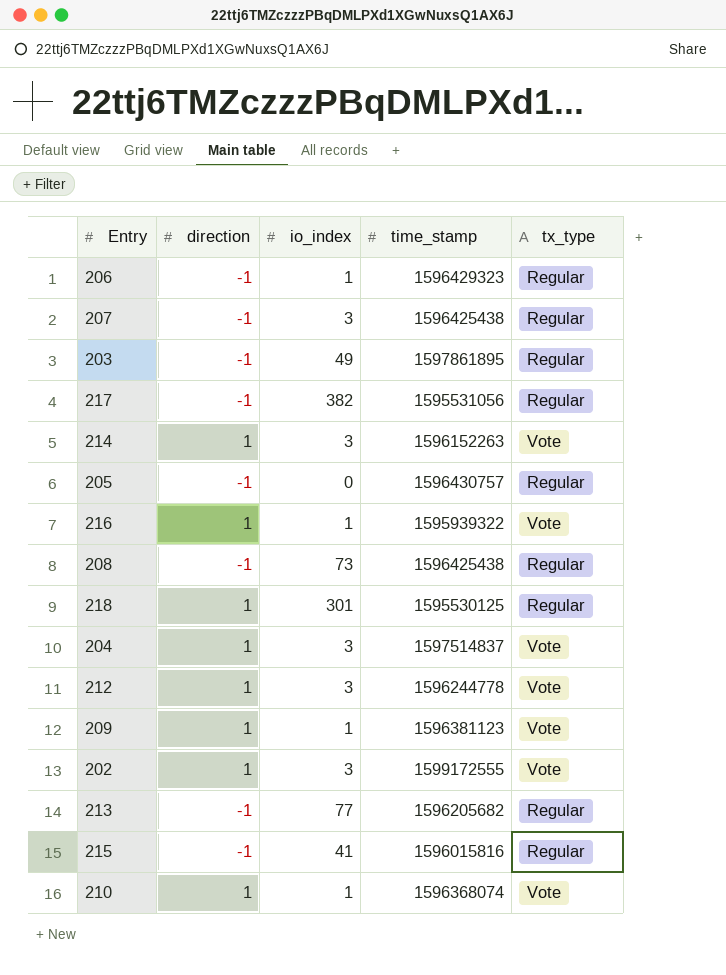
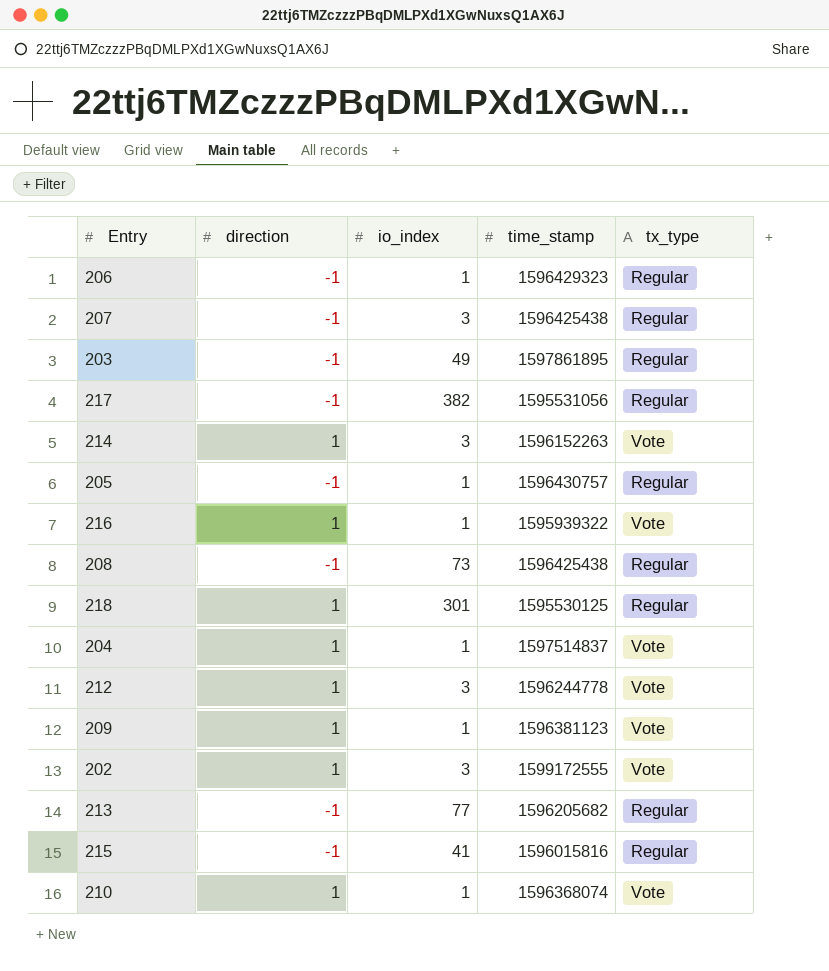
205 | io_index: 0 -> 1
204 | io_index: 3 -> 1

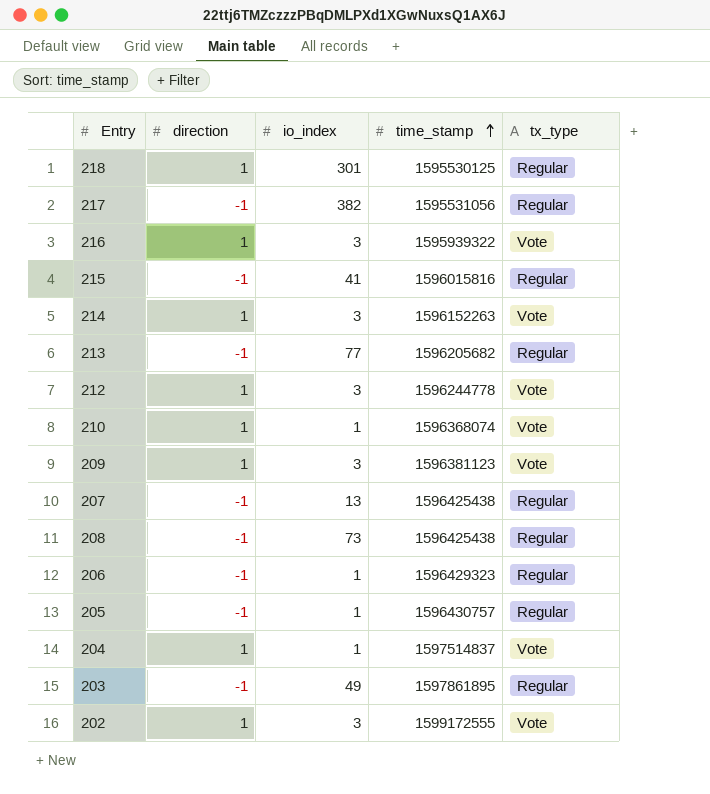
row order: none -> time_stamp ascending
216 | io_index: 1 -> 3
209 | io_index: 1 -> 3
207 | io_index: 3 -> 13

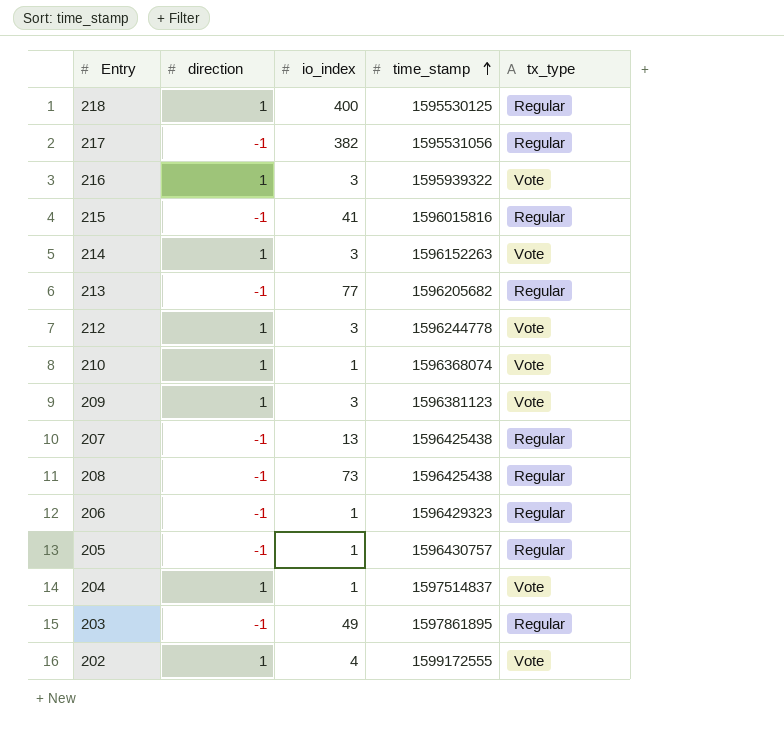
218 | io_index: 301 -> 400
202 | io_index: 3 -> 4

